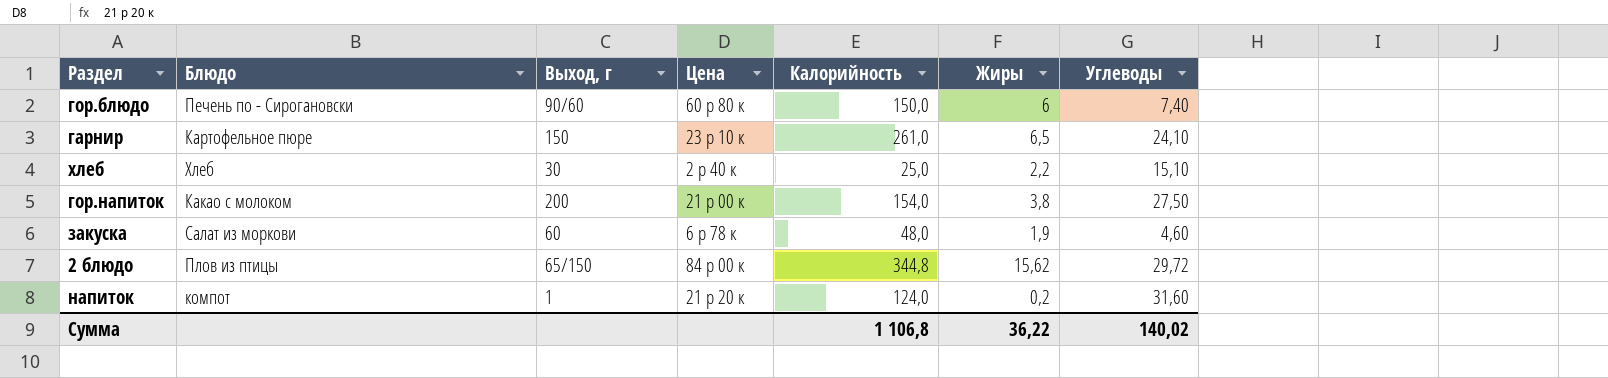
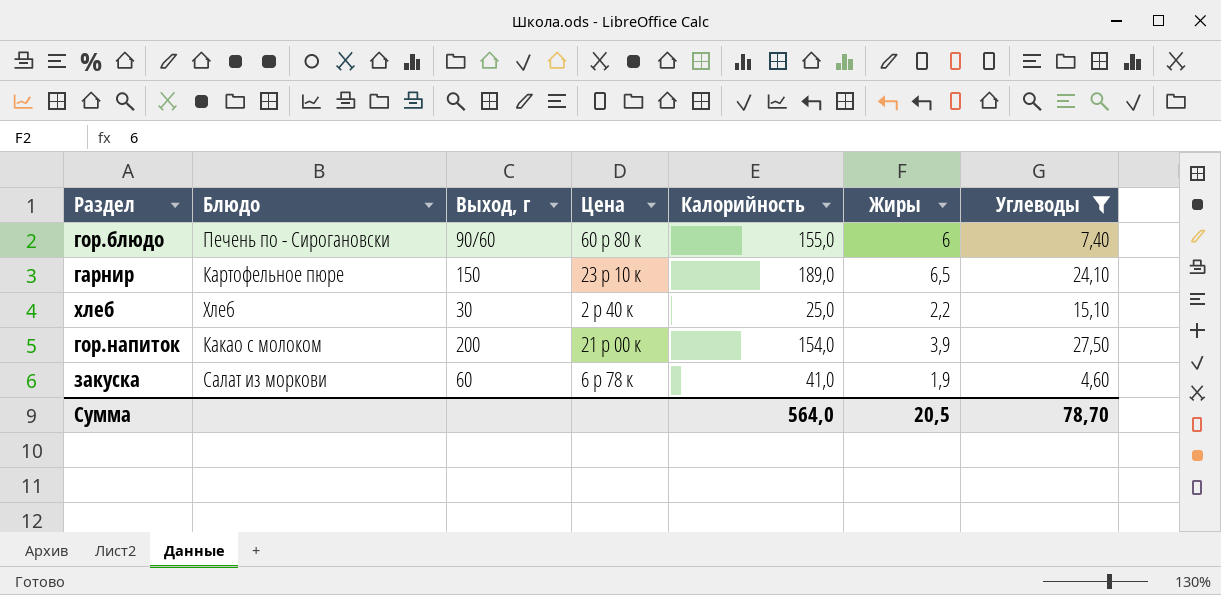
filter: none -> Углеводы <= 27,50
гор.блюдо | Калорийность: 150,0 -> 155,0
гарнир | Калорийность: 261,0 -> 189,0
гор.напиток | Жиры: 3,8 -> 3,9
закуска | Калорийность: 48,0 -> 41,0
Сумма | Калорийность: 1 106,8 -> 564,0
Сумма | Жиры: 36,22 -> 20,5
Сумма | Углеводы: 140,02 -> 78,70

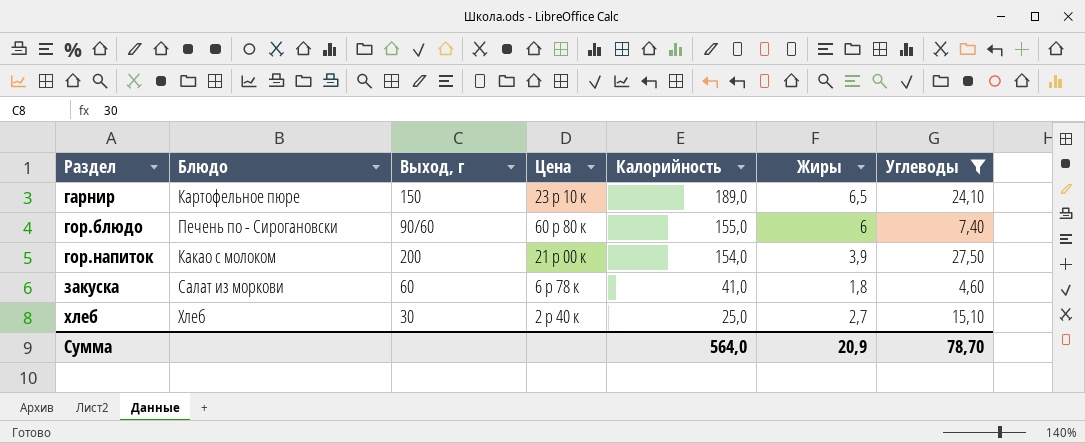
row order: none -> Раздел ascending
закуска | Жиры: 1,9 -> 1,8
хлеб | Жиры: 2,2 -> 2,7
Сумма | Жиры: 20,5 -> 20,9

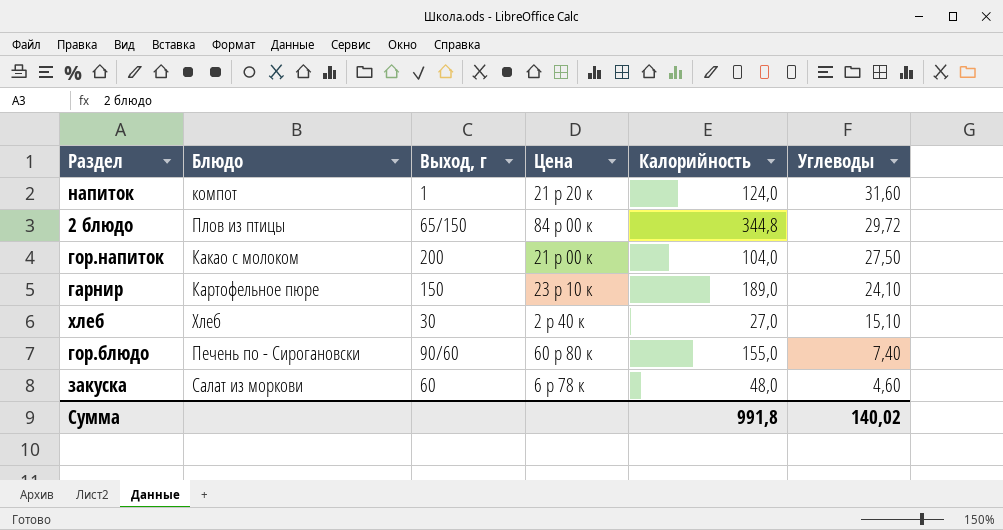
filter: Углеводы <= 27,50 -> none
row order: Раздел ascending -> Углеводы descending
column Жиры | position: 6 -> none
гор.напиток | Калорийность: 154,0 -> 104,0
хлеб | Калорийность: 25,0 -> 27,0
закуска | Калорийность: 41,0 -> 48,0
Сумма | Калорийность: 564,0 -> 991,8
Сумма | Углеводы: 78,70 -> 140,02

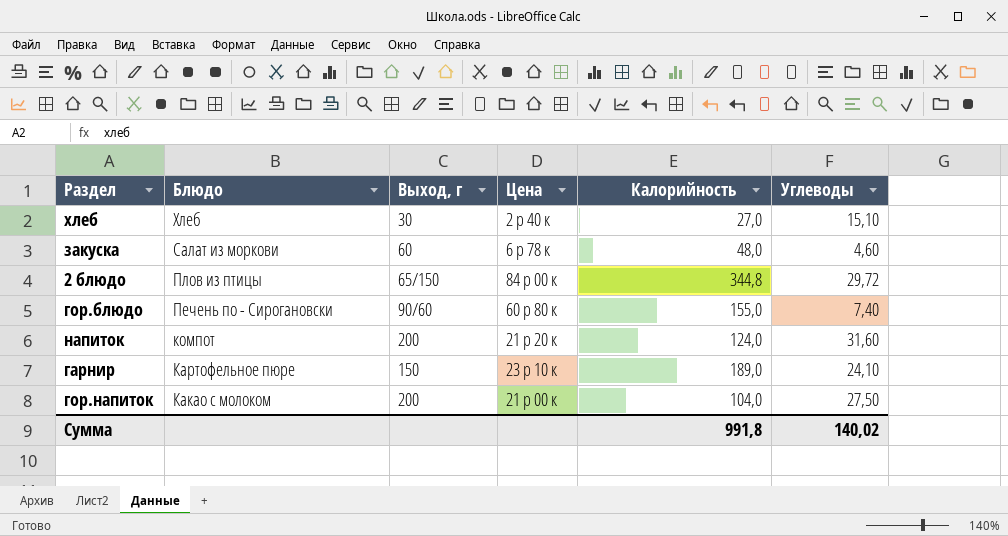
row order: Углеводы descending -> Блюдо descending
напиток | Выход, г: 1 -> 200

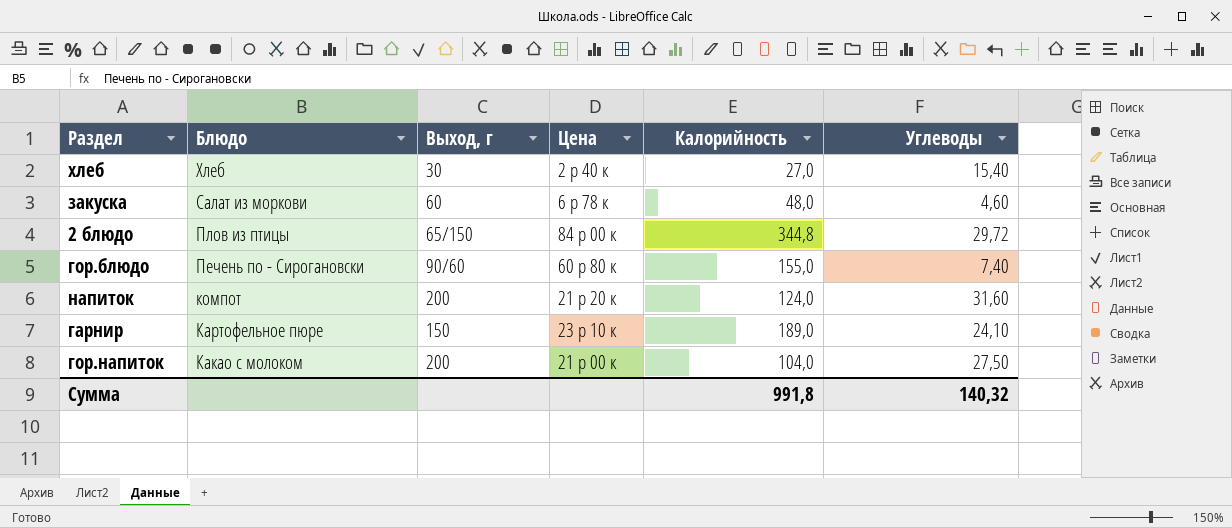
хлеб | Углеводы: 15,10 -> 15,40
Сумма | Углеводы: 140,02 -> 140,32

